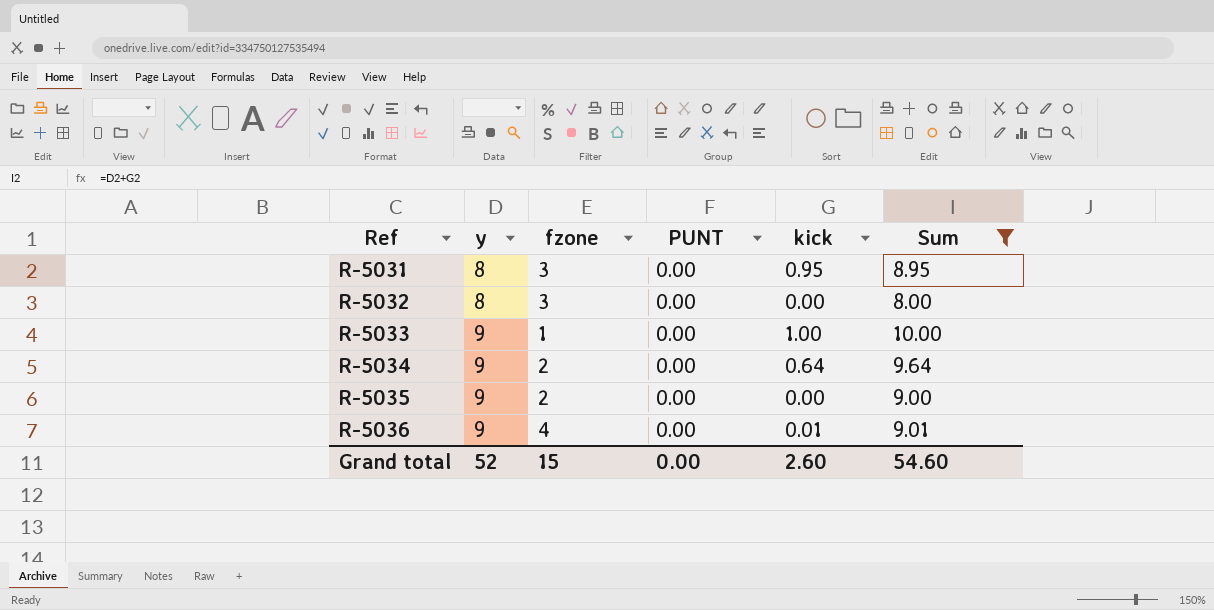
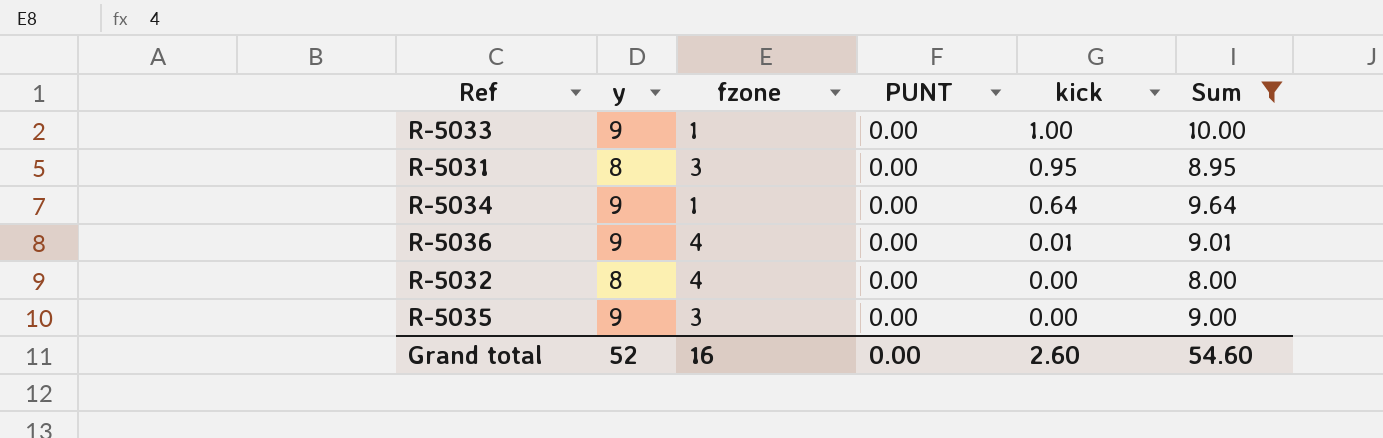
row order: Ref ascending -> kick descending
R-5034 | fzone: 2 -> 1
R-5032 | fzone: 3 -> 4
R-5035 | fzone: 2 -> 3
Grand total | fzone: 15 -> 16

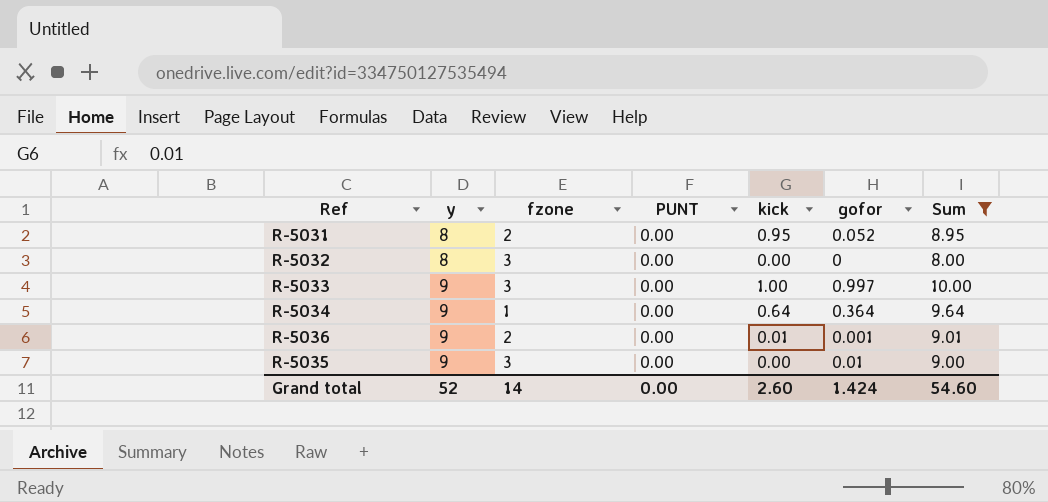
row order: kick descending -> y ascending
column gofor | position: none -> 6
R-5031 | fzone: 3 -> 2
R-5032 | fzone: 4 -> 3
R-5033 | fzone: 1 -> 3
R-5036 | fzone: 4 -> 2
Grand total | fzone: 16 -> 14

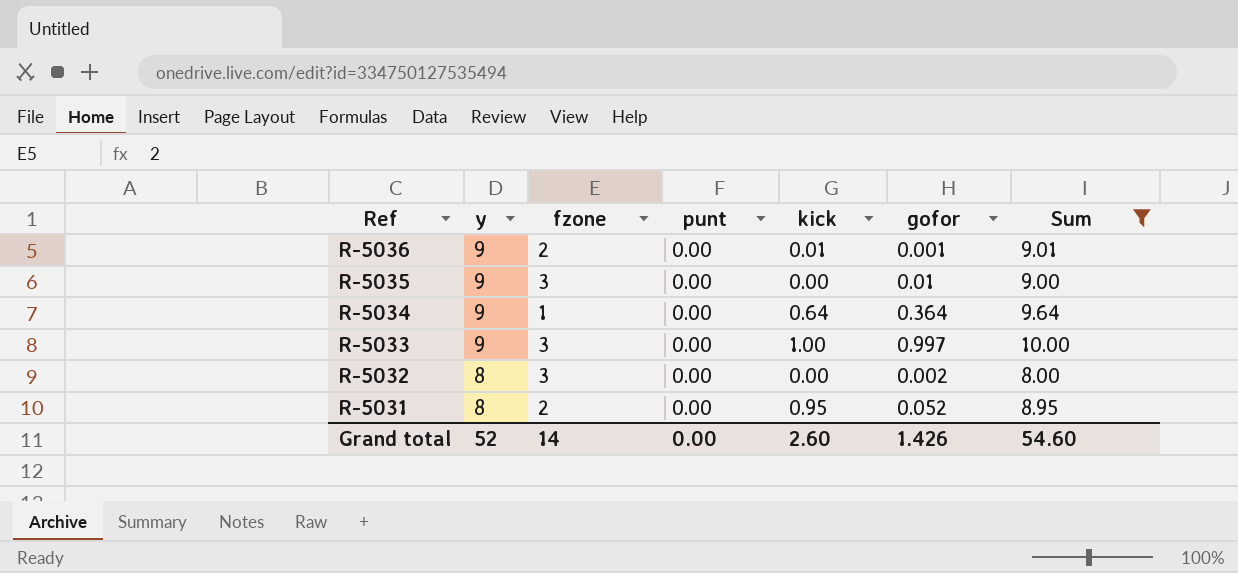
row order: y ascending -> Ref descending
column name: PUNT -> punt
R-5032 | gofor: 0 -> 0.002
Grand total | gofor: 1.424 -> 1.426

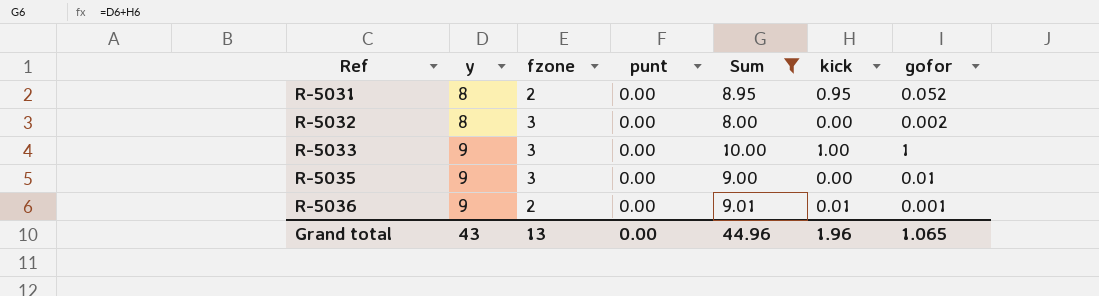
row order: Ref descending -> Ref ascending
column Sum | position: 7 -> 5
row R-5034: 9 | 1 | 0.00 | 0.64 | 0.364 | 9.64 -> none
R-5033 | gofor: 0.997 -> 1
Grand total | y: 52 -> 43
Grand total | fzone: 14 -> 13
Grand total | Sum: 54.60 -> 44.96
Grand total | kick: 2.60 -> 1.96
Grand total | gofor: 1.426 -> 1.065

